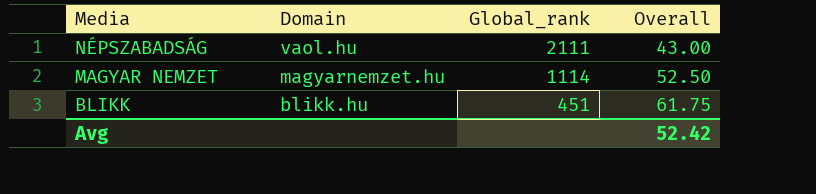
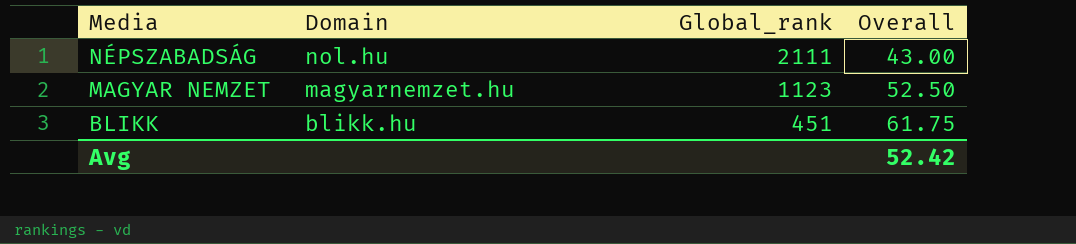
NÉPSZABADSÁG | Domain: vaol.hu -> nol.hu
MAGYAR NEMZET | Global_rank: 1114 -> 1123

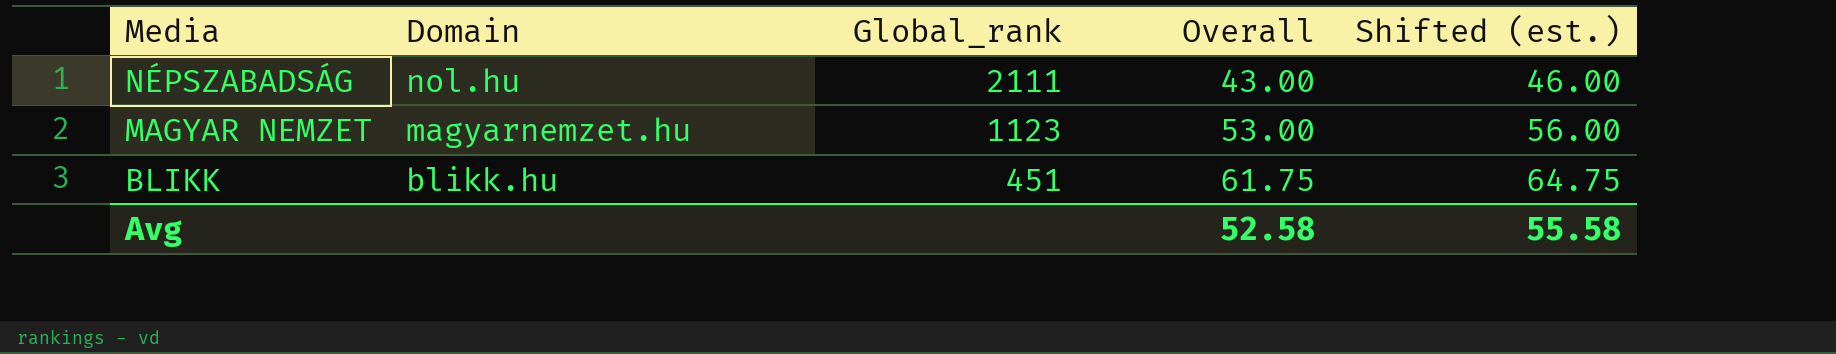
column Shifted (est.) | formula: none -> [Overall] + 3
MAGYAR NEMZET | Overall: 52.50 -> 53.00
Avg | Overall: 52.42 -> 52.58

